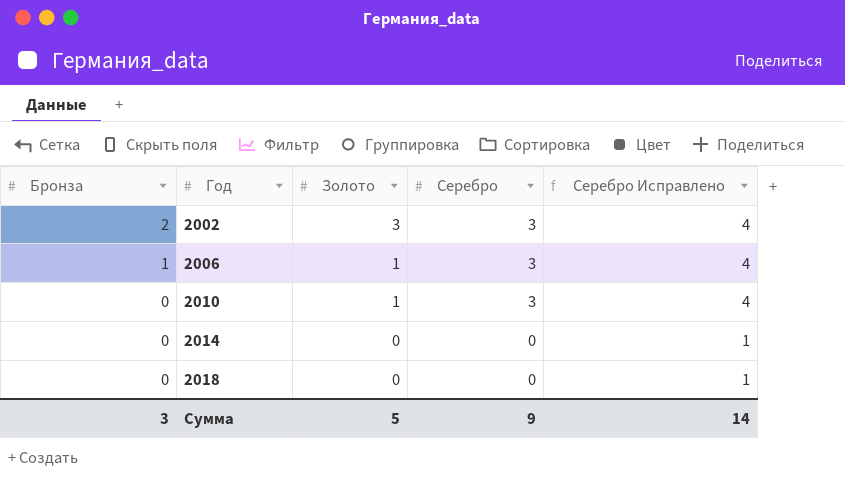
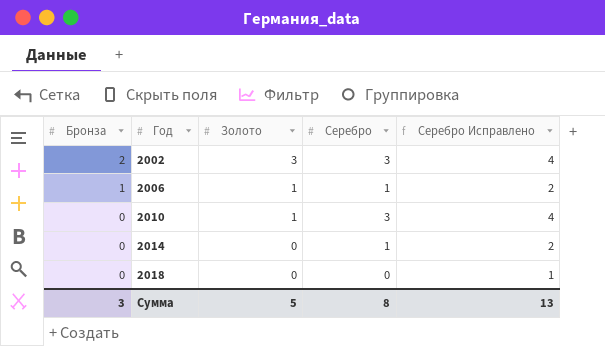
2006 | Серебро: 3 -> 1
2006 | Серебро Исправлено: 4 -> 2
2014 | Серебро: 0 -> 1
2014 | Серебро Исправлено: 1 -> 2
Сумма | Серебро: 9 -> 8
Сумма | Серебро Исправлено: 14 -> 13

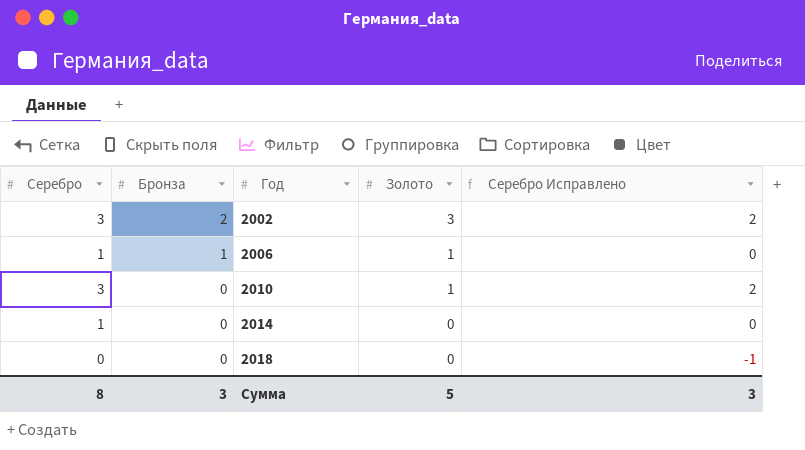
column Серебро | position: 4 -> 1
column Серебро Исправлено | formula: [Серебро] + 1 -> [Серебро] - 1
Сумма | Серебро Исправлено: 13 -> 3

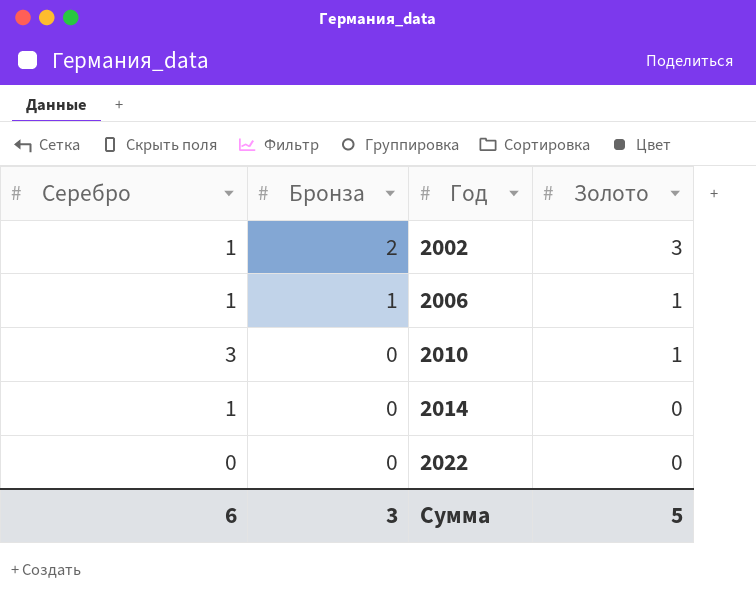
column Серебро Исправлено | formula: [Серебро] - 1 -> none
row 2018: 0 | 0 | 0 | -1 -> none
2002 | Серебро: 3 -> 1
row 2022: none -> 0 | 0 | 0
Сумма | Серебро: 8 -> 6

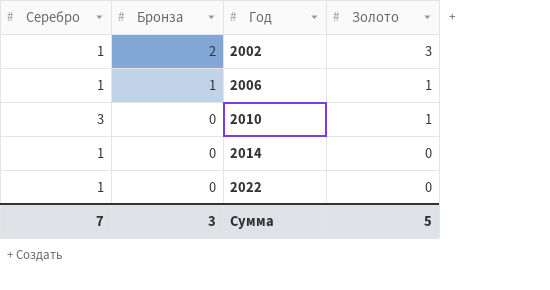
2022 | Серебро: 0 -> 1
Сумма | Серебро: 6 -> 7

